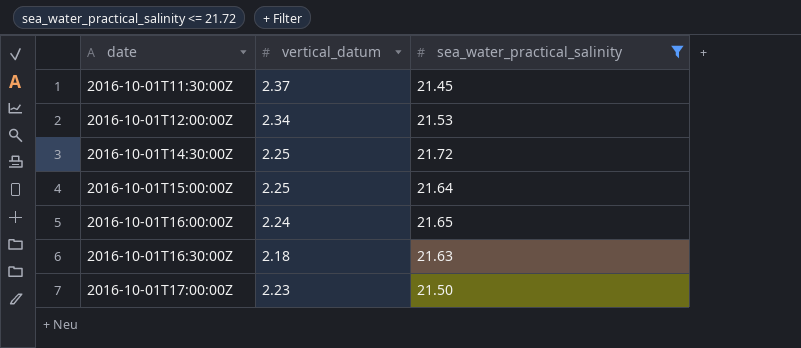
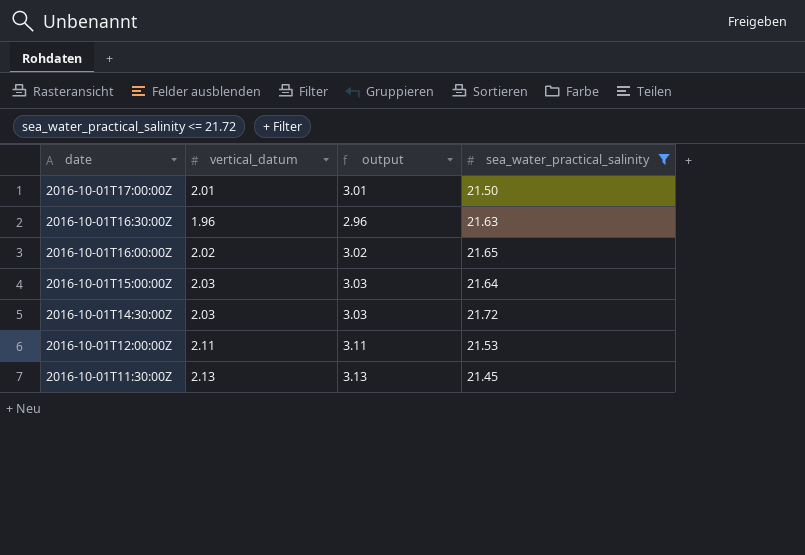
row order: date ascending -> date descending
column output | formula: none -> [vertical_datum] + 1
2016-10-01T17:00:00Z | vertical_datum: 2.23 -> 2.01
2016-10-01T16:30:00Z | vertical_datum: 2.18 -> 1.96
2016-10-01T16:00:00Z | vertical_datum: 2.24 -> 2.02
2016-10-01T15:00:00Z | vertical_datum: 2.25 -> 2.03
2016-10-01T14:30:00Z | vertical_datum: 2.25 -> 2.03
2016-10-01T12:00:00Z | vertical_datum: 2.34 -> 2.11
2016-10-01T11:30:00Z | vertical_datum: 2.37 -> 2.13

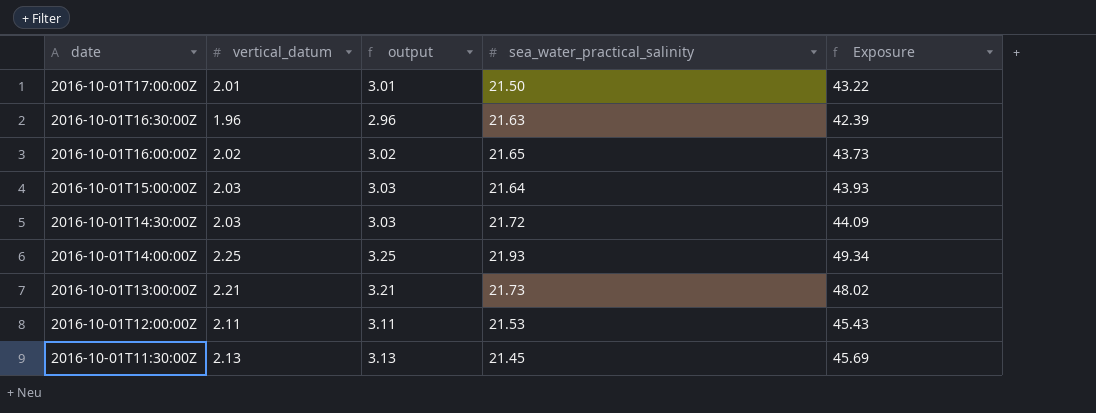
filter: sea_water_practical_salinity <= 21.72 -> none
column Exposure | formula: none -> [vertical_datum] * [sea_water_practical_salinity]

